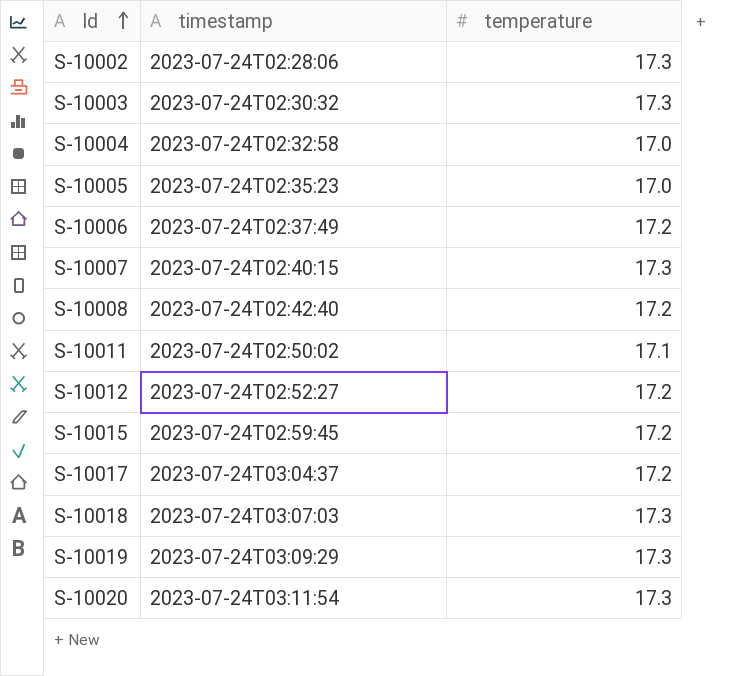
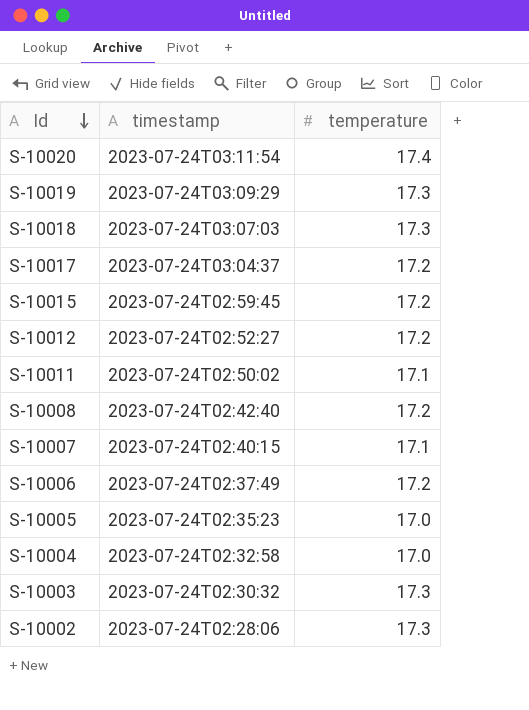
row order: Id ascending -> Id descending
S-10020 | temperature: 17.3 -> 17.4
S-10007 | temperature: 17.3 -> 17.1

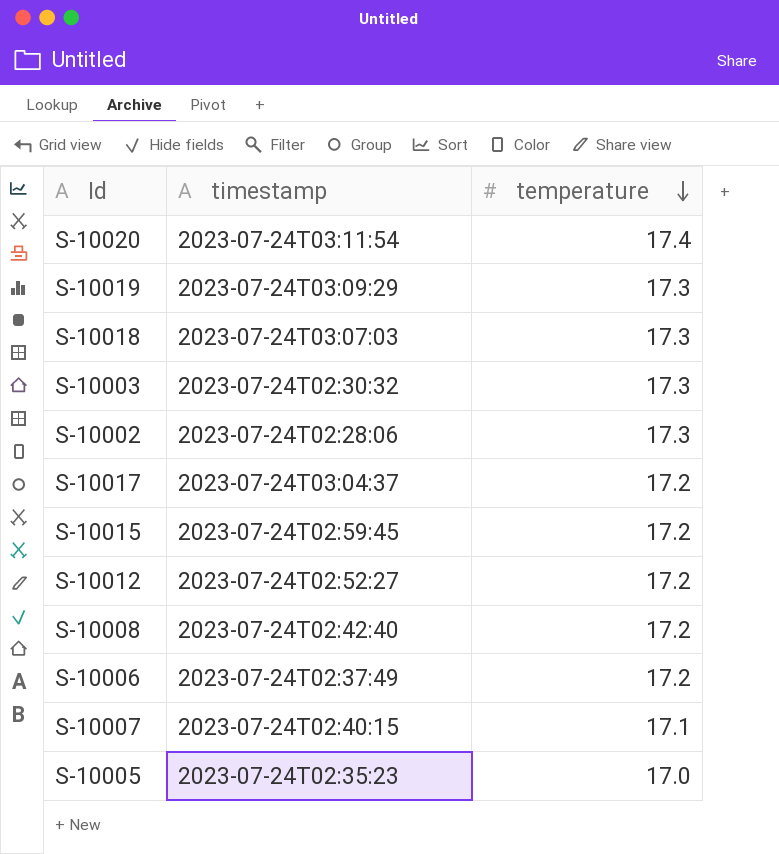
row order: Id descending -> temperature descending
row S-10011: 2023-07-24T02:50:02 | 17.1 -> none
row S-10004: 2023-07-24T02:32:58 | 17.0 -> none

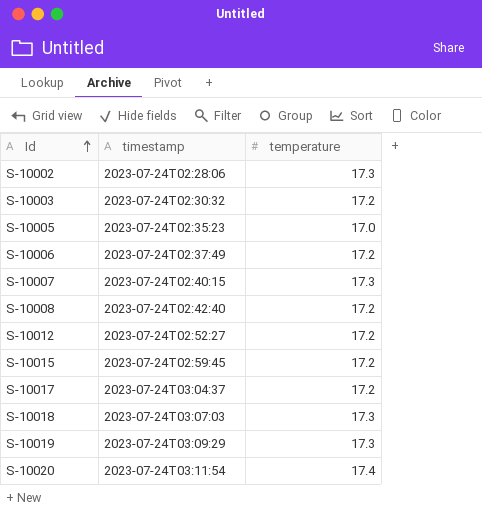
row order: temperature descending -> Id ascending
S-10003 | temperature: 17.3 -> 17.2
S-10007 | temperature: 17.1 -> 17.3

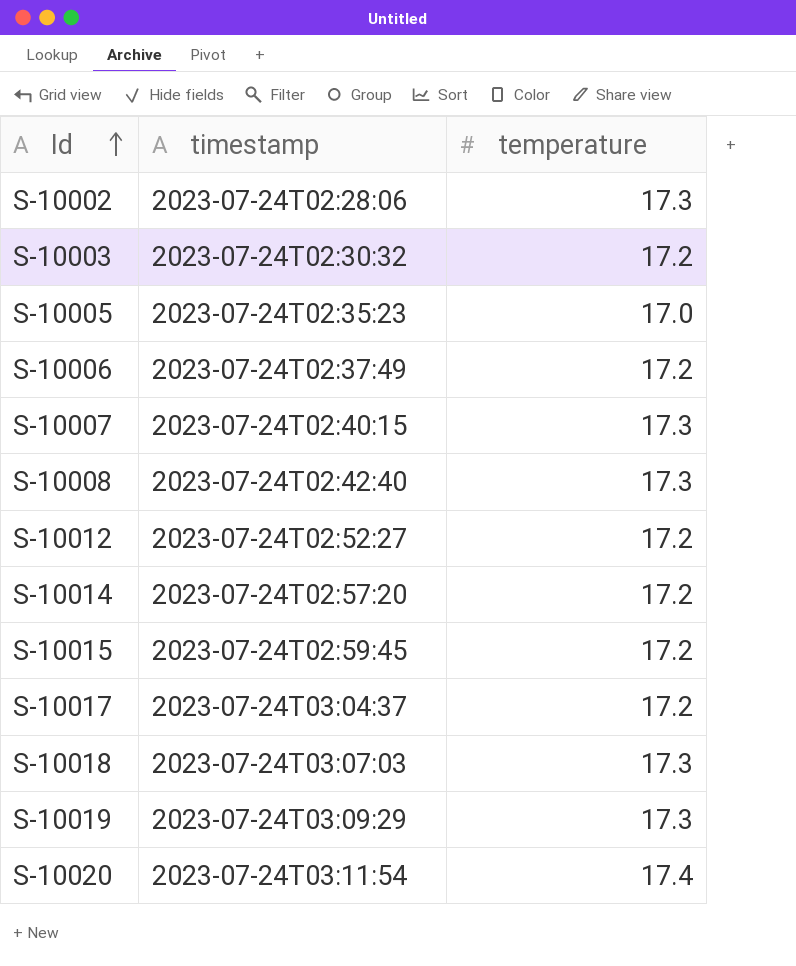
S-10008 | temperature: 17.2 -> 17.3
row S-10014: none -> 2023-07-24T02:57:20 | 17.2

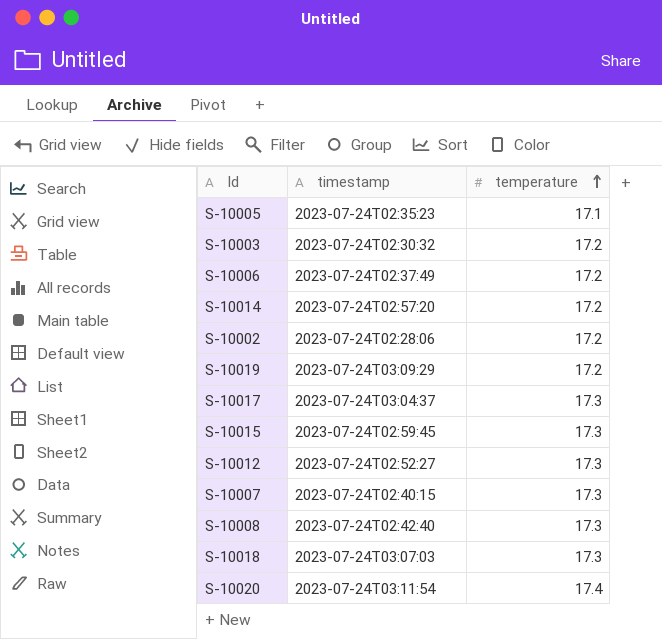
row order: Id ascending -> temperature ascending
S-10005 | temperature: 17.0 -> 17.1
S-10002 | temperature: 17.3 -> 17.2
S-10019 | temperature: 17.3 -> 17.2
S-10017 | temperature: 17.2 -> 17.3
S-10015 | temperature: 17.2 -> 17.3
S-10012 | temperature: 17.2 -> 17.3

